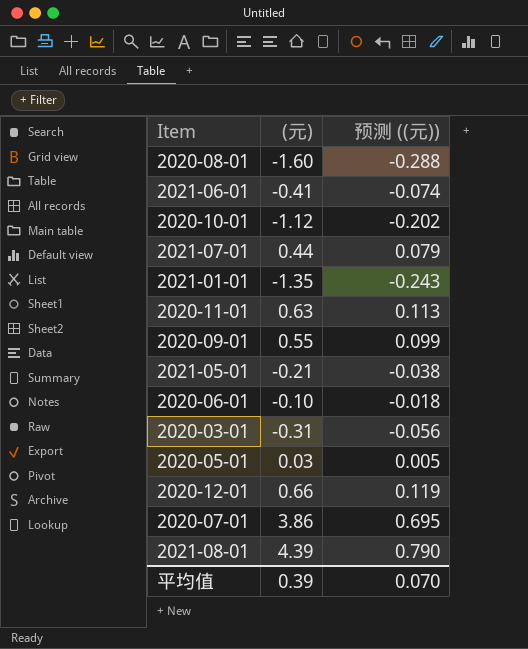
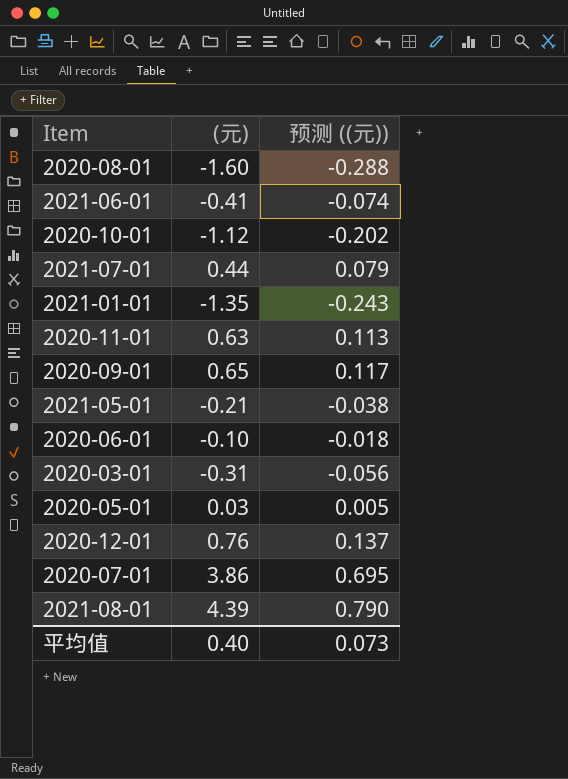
2020-09-01 | (元): 0.55 -> 0.65
2020-09-01 | 预测 ((元)): 0.099 -> 0.117
2020-12-01 | (元): 0.66 -> 0.76
2020-12-01 | 预测 ((元)): 0.119 -> 0.137
平均值 | (元): 0.39 -> 0.40
平均值 | 预测 ((元)): 0.070 -> 0.073

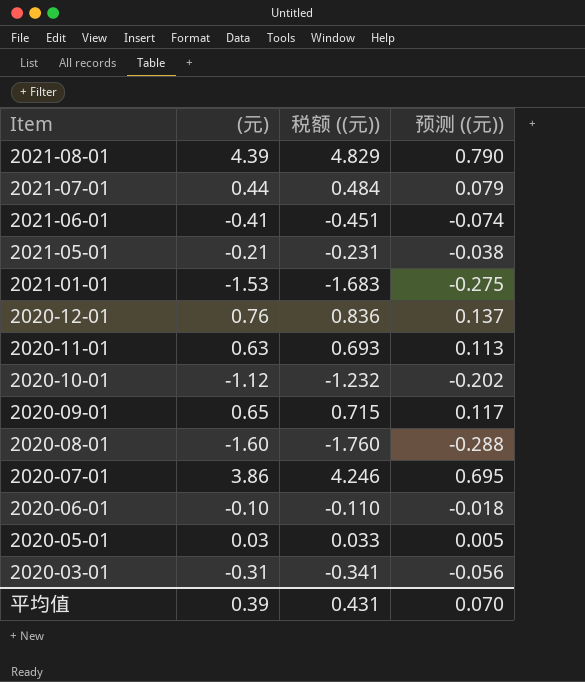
row order: none -> Item descending
column 税额 ((元)) | formula: none -> [(元)] * 1.1
2021-01-01 | (元): -1.35 -> -1.53
2021-01-01 | 预测 ((元)): -0.243 -> -0.275
平均值 | (元): 0.40 -> 0.39
平均值 | 预测 ((元)): 0.073 -> 0.070

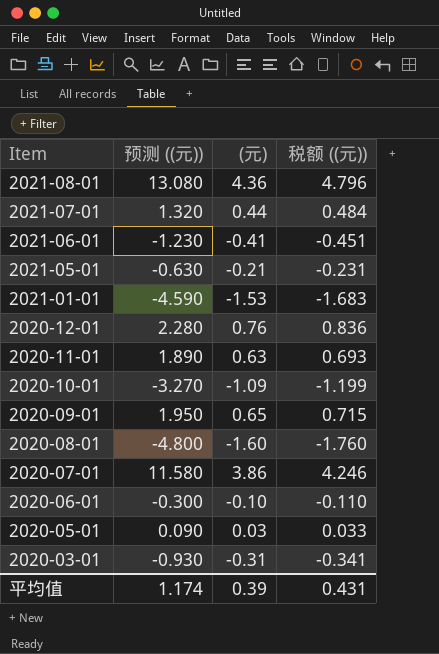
column 预测 ((元)) | formula: [(元)] * 0.18 -> [(元)] * 3
column 预测 ((元)) | position: 4 -> 2
2021-08-01 | (元): 4.39 -> 4.36
2021-08-01 | 税额 ((元)): 4.829 -> 4.796
2020-10-01 | (元): -1.12 -> -1.09
2020-10-01 | 税额 ((元)): -1.232 -> -1.199
平均值 | 预测 ((元)): 0.070 -> 1.174

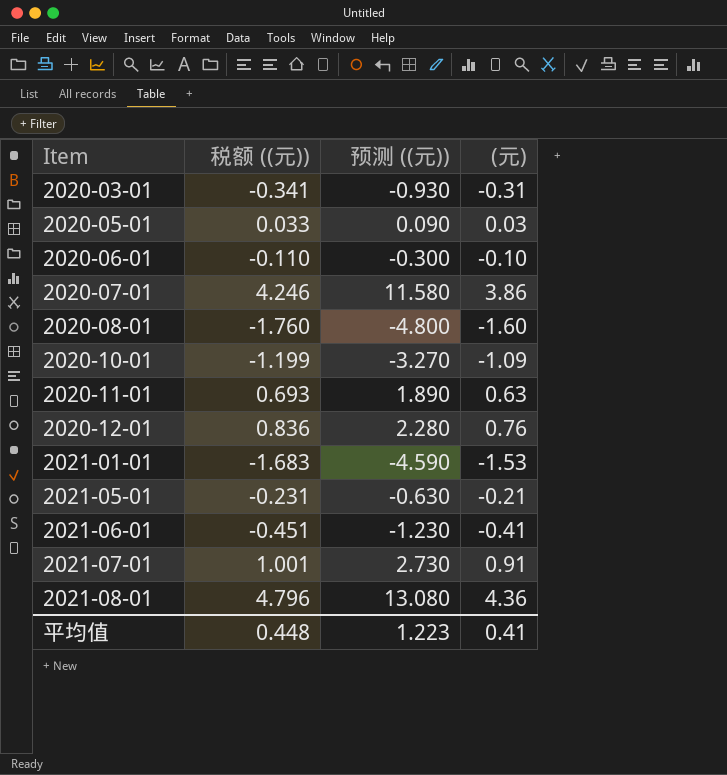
row order: Item descending -> Item ascending
column 税额 ((元)) | position: 4 -> 2
row 2020-09-01: 1.950 | 0.65 | 0.715 -> none
2021-07-01 | 税额 ((元)): 0.484 -> 1.001
2021-07-01 | 预测 ((元)): 1.320 -> 2.730
2021-07-01 | (元): 0.44 -> 0.91
平均值 | 税额 ((元)): 0.431 -> 0.448
平均值 | 预测 ((元)): 1.174 -> 1.223
平均值 | (元): 0.39 -> 0.41

